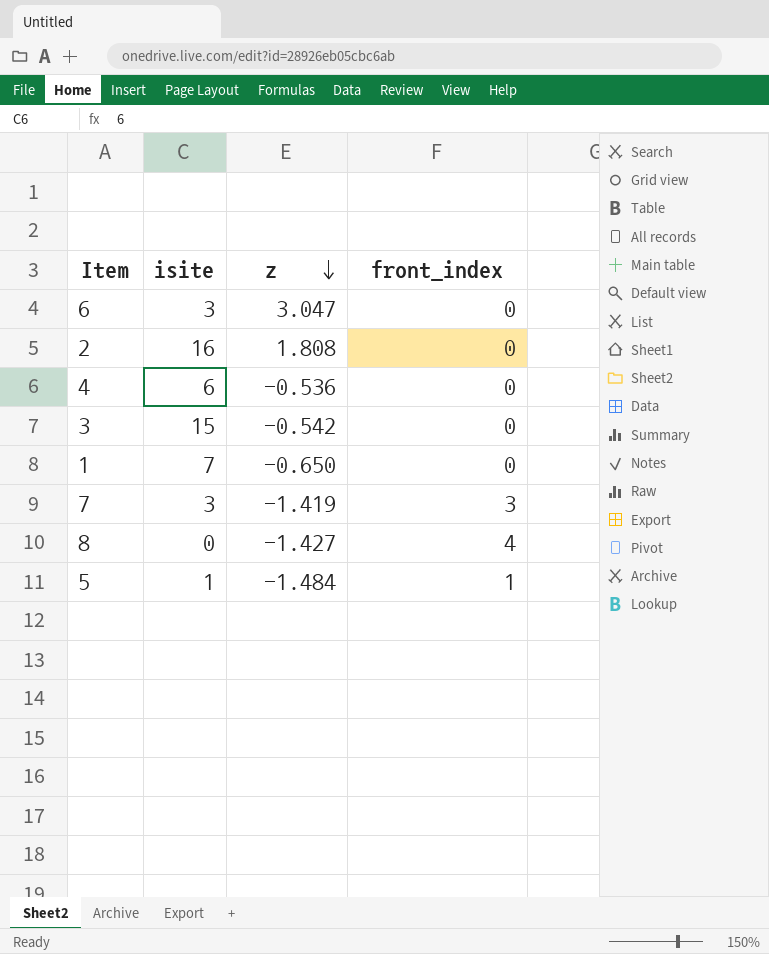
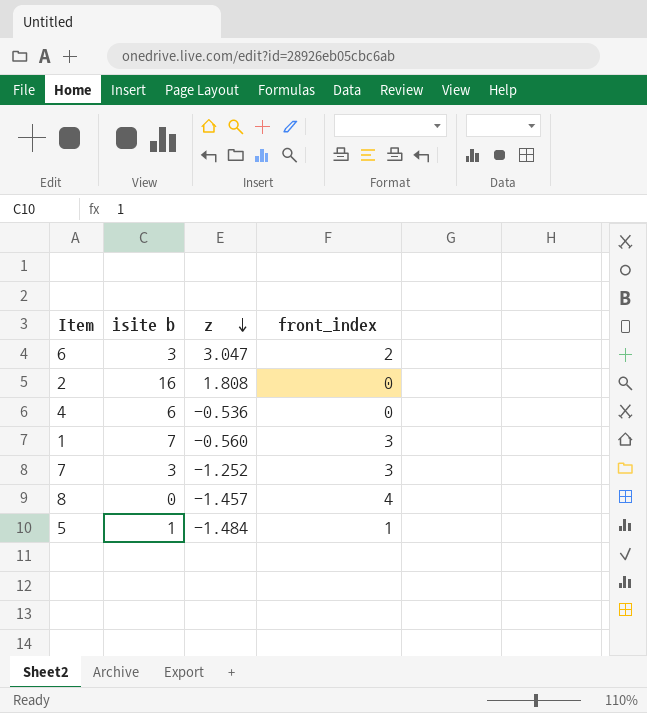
column name: isite -> isite b
row 3: 15 | -0.542 | 0 -> none
6 | front_index: 0 -> 2
1 | z: -0.650 -> -0.560
1 | front_index: 0 -> 3
7 | z: -1.419 -> -1.252
8 | z: -1.427 -> -1.457

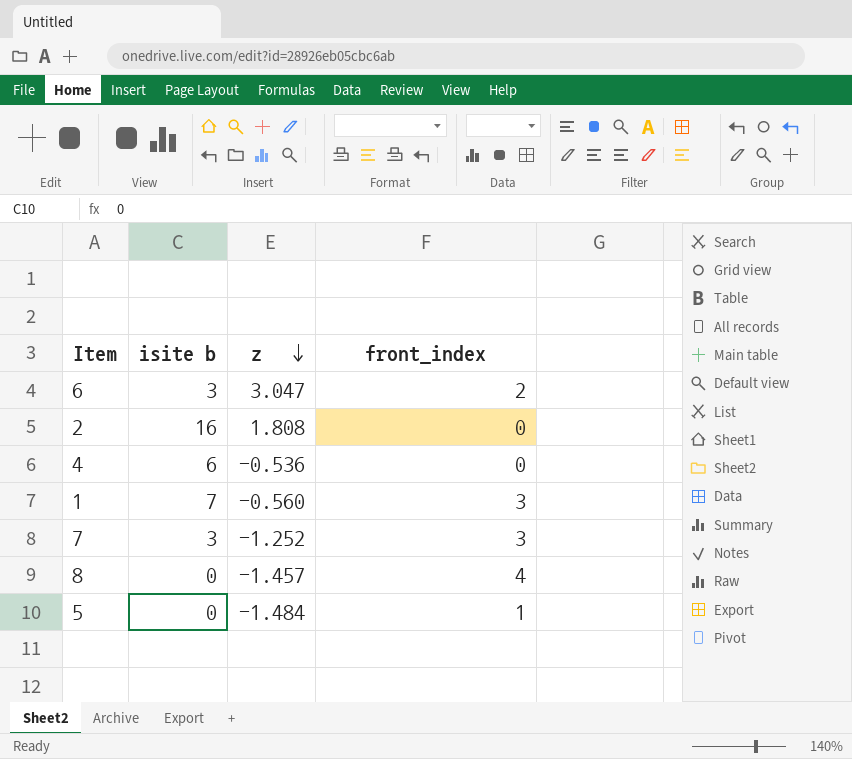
5 | isite b: 1 -> 0

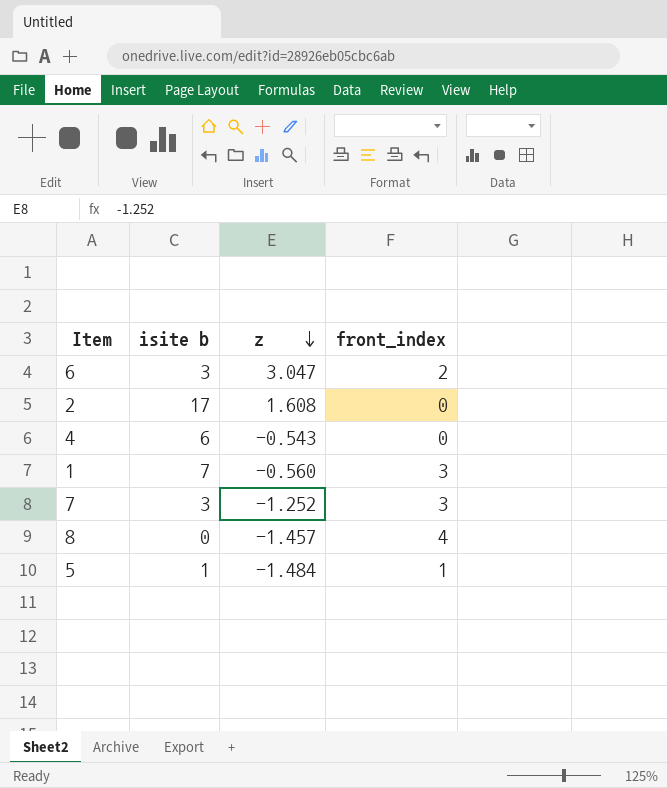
2 | isite b: 16 -> 17
2 | z: 1.808 -> 1.608
4 | z: -0.536 -> -0.543
5 | isite b: 0 -> 1

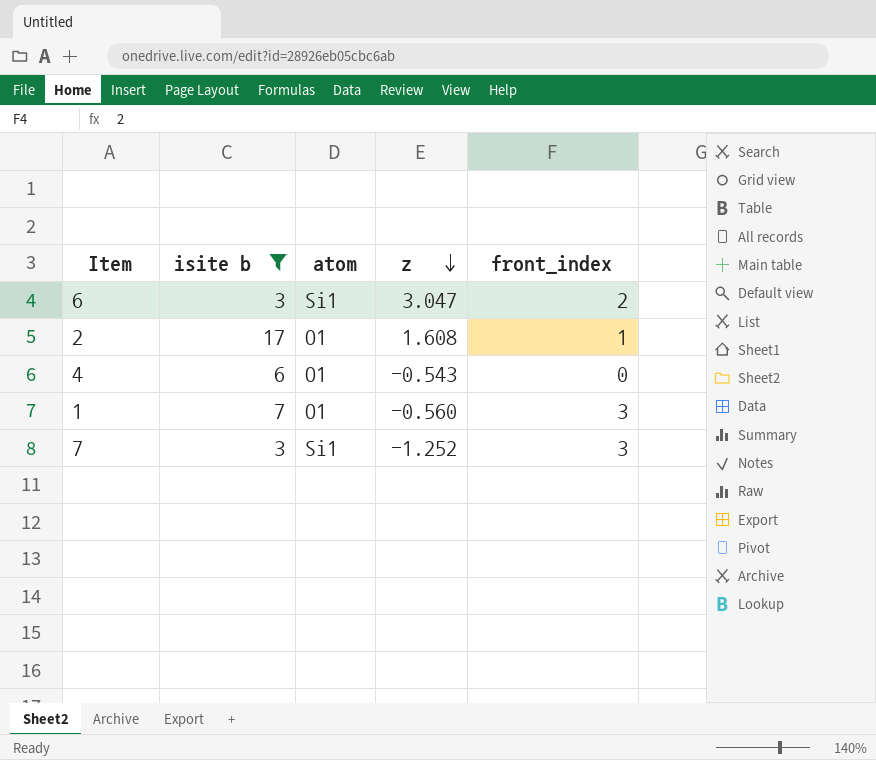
filter: none -> isite b >= 3
column atom | position: none -> 3
2 | front_index: 0 -> 1

